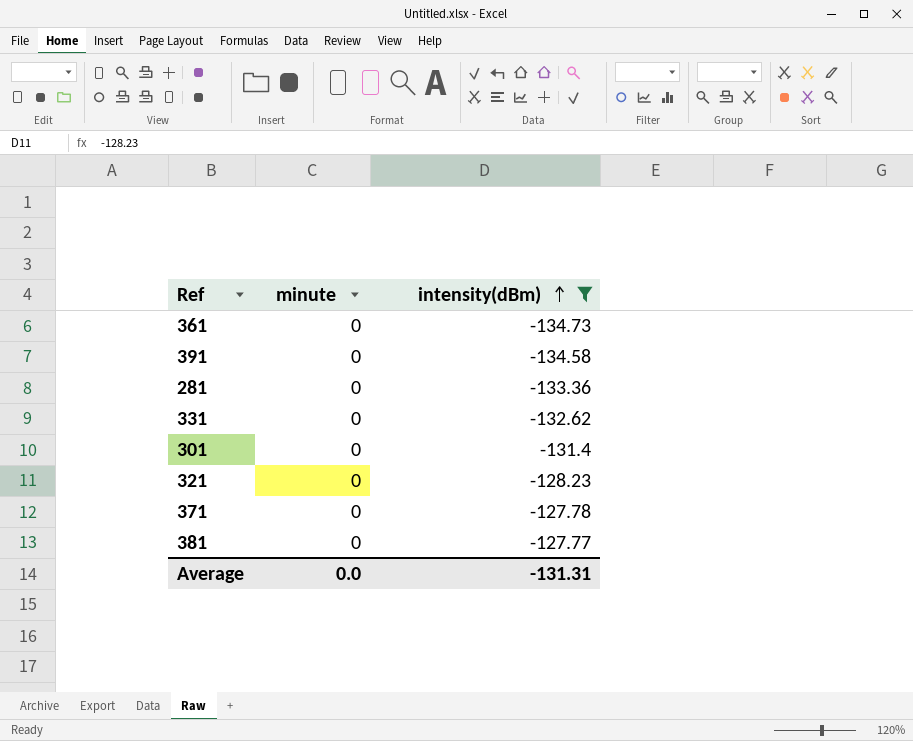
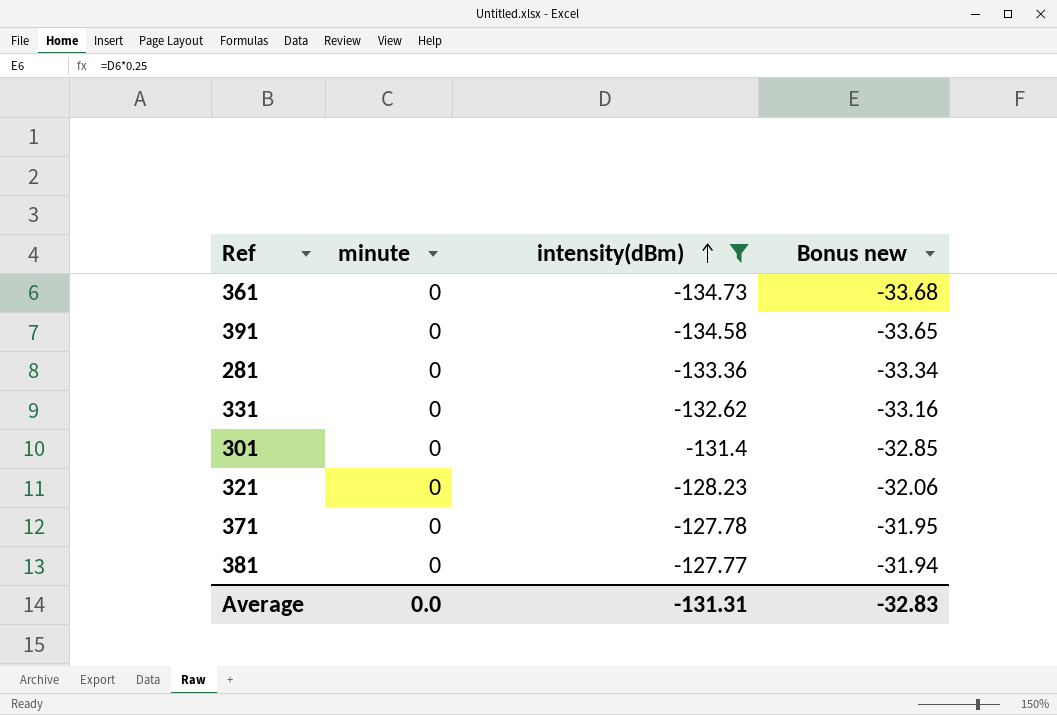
column Bonus new | formula: none -> [intensity(dBm)] * 0.25

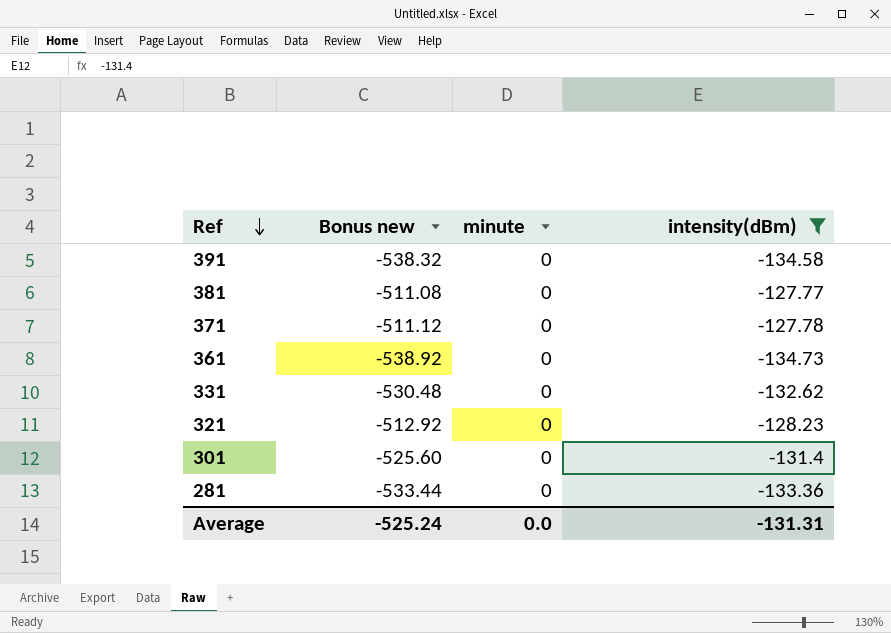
row order: intensity(dBm) ascending -> Ref descending
column Bonus new | formula: [intensity(dBm)] * 0.25 -> [intensity(dBm)] * 4
column Bonus new | position: 4 -> 2
Average | Bonus new: -32.83 -> -525.24

